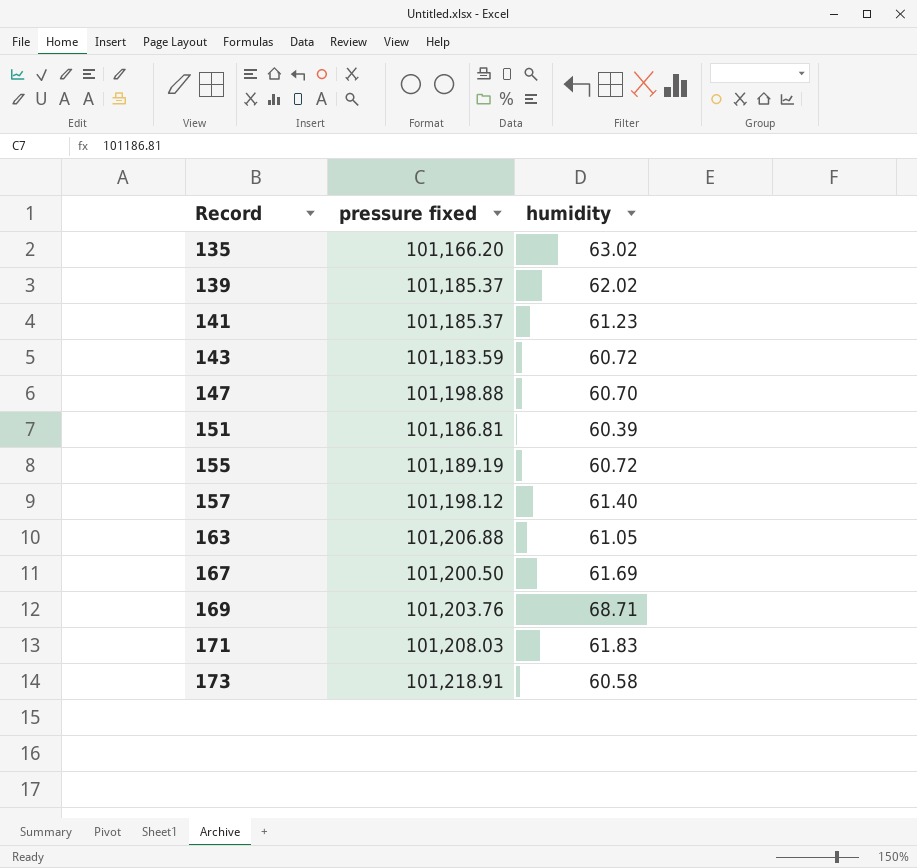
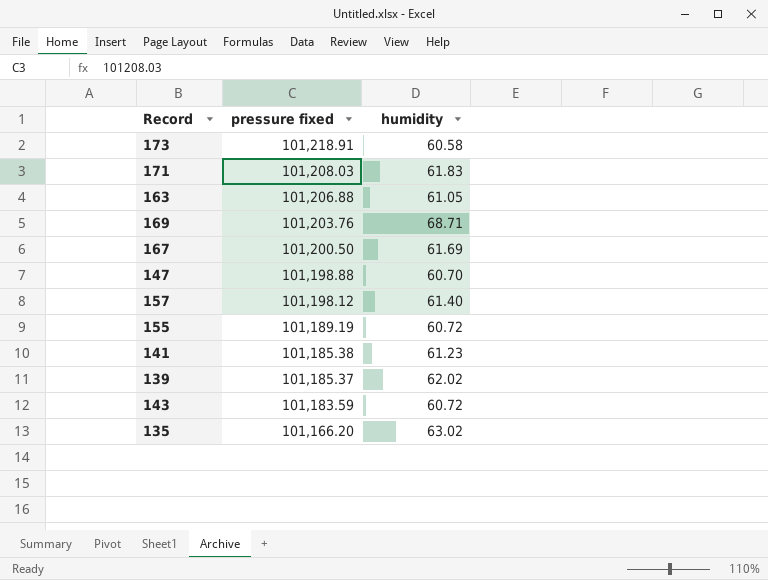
row order: Record ascending -> pressure fixed descending
row 151: 101,186.81 | 60.39 -> none
141 | pressure fixed: 101,185.37 -> 101,185.38

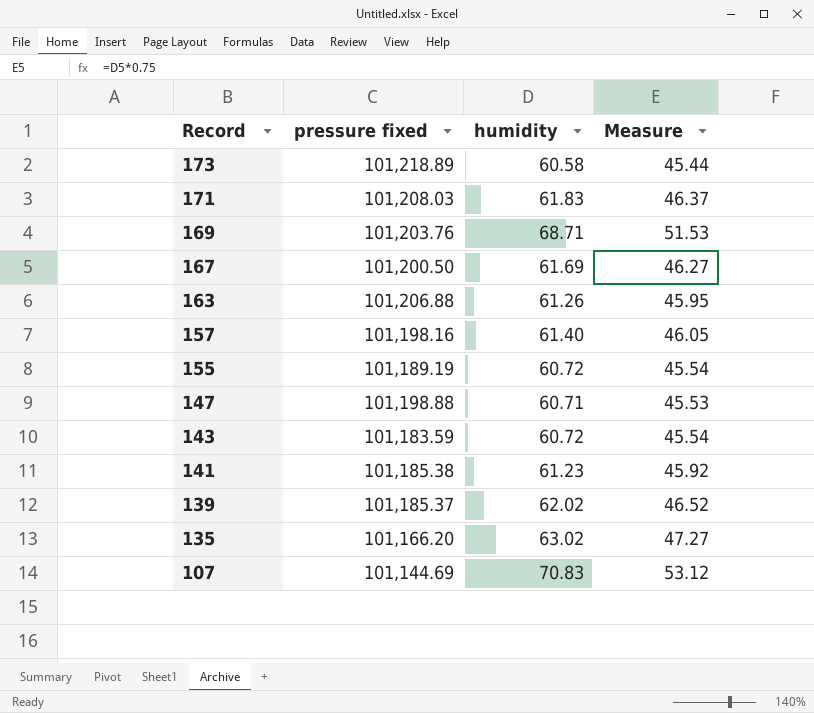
row order: pressure fixed descending -> Record descending
column Measure | formula: none -> [humidity] * 0.75
173 | pressure fixed: 101,218.91 -> 101,218.89
163 | humidity: 61.05 -> 61.26
157 | pressure fixed: 101,198.12 -> 101,198.16
147 | humidity: 60.70 -> 60.71
row 107: none -> 101,144.69 | 70.83 | 53.12

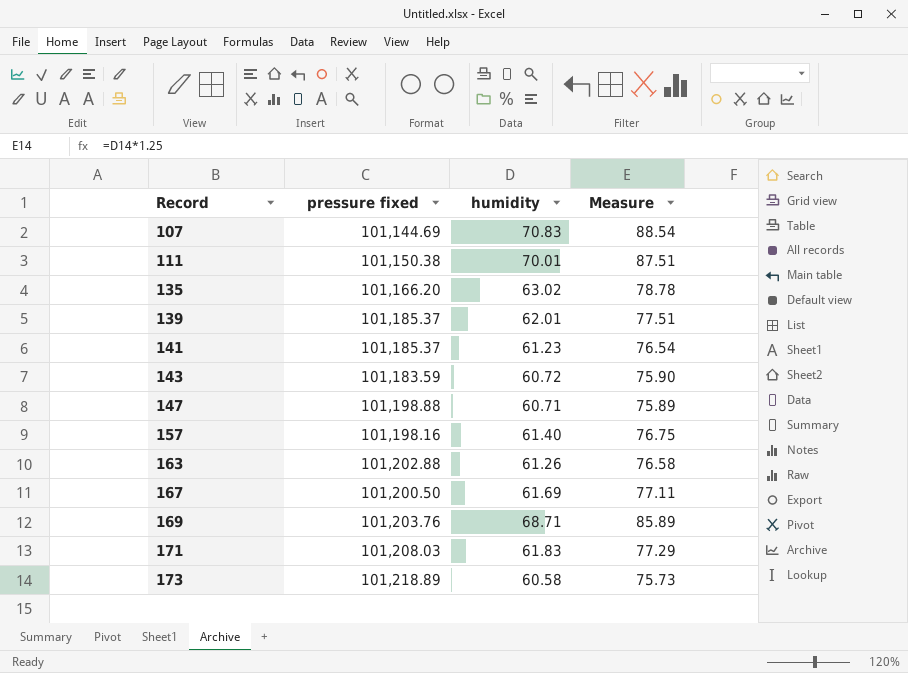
row order: Record descending -> Record ascending
column Measure | formula: [humidity] * 0.75 -> [humidity] * 1.25
row 155: 101,189.19 | 60.72 | 45.54 -> none
row 111: none -> 101,150.38 | 70.01 | 87.51
139 | humidity: 62.02 -> 62.01
141 | pressure fixed: 101,185.38 -> 101,185.37
163 | pressure fixed: 101,206.88 -> 101,202.88

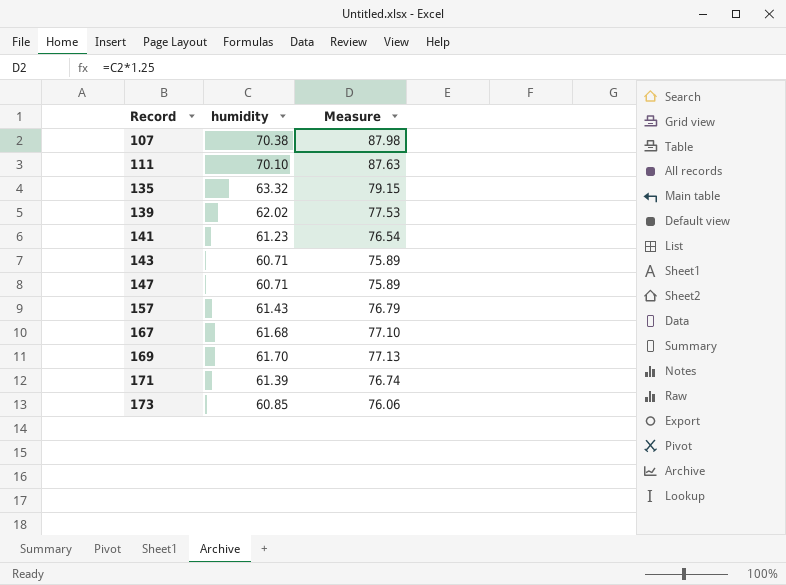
column pressure fixed | position: 2 -> none
row 163: 101,202.88 | 61.26 | 76.58 -> none
107 | humidity: 70.83 -> 70.38
107 | Measure: 88.54 -> 87.98
111 | humidity: 70.01 -> 70.10
111 | Measure: 87.51 -> 87.63
135 | humidity: 63.02 -> 63.32
135 | Measure: 78.78 -> 79.15
139 | humidity: 62.01 -> 62.02
139 | Measure: 77.51 -> 77.53
143 | humidity: 60.72 -> 60.71
143 | Measure: 75.90 -> 75.89
157 | humidity: 61.40 -> 61.43
157 | Measure: 76.75 -> 76.79
167 | humidity: 61.69 -> 61.68
167 | Measure: 77.11 -> 77.10
169 | humidity: 68.71 -> 61.70
169 | Measure: 85.89 -> 77.13
171 | humidity: 61.83 -> 61.39
171 | Measure: 77.29 -> 76.74
173 | humidity: 60.58 -> 60.85
173 | Measure: 75.73 -> 76.06

